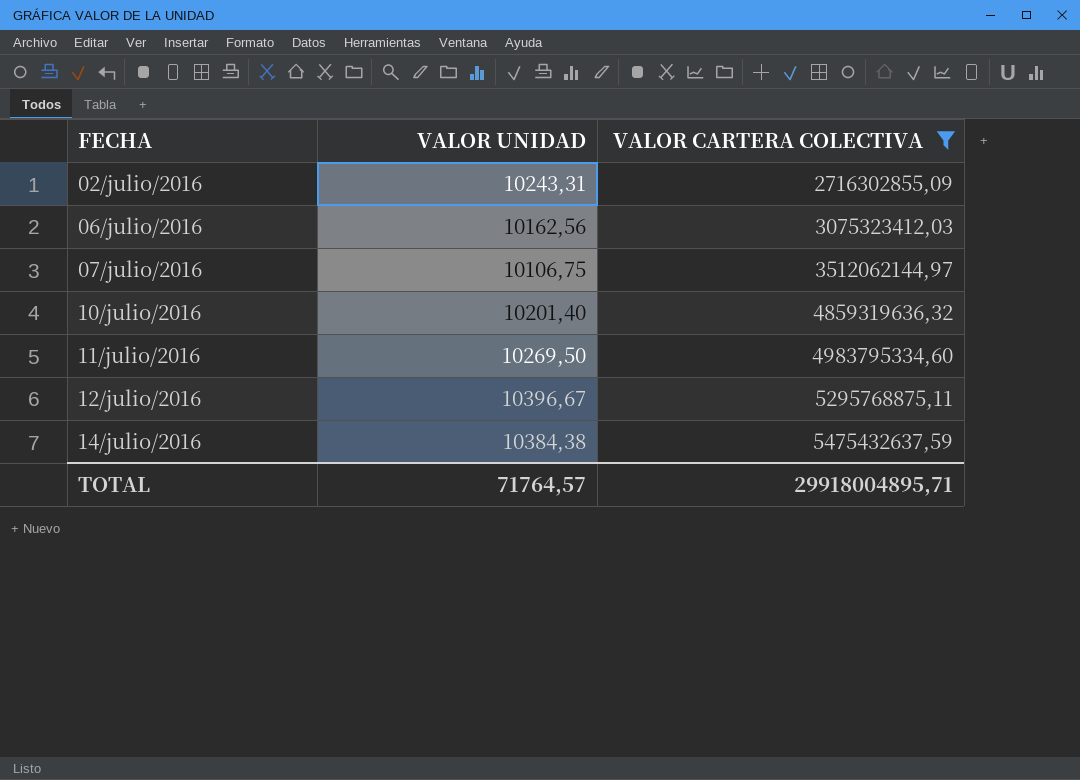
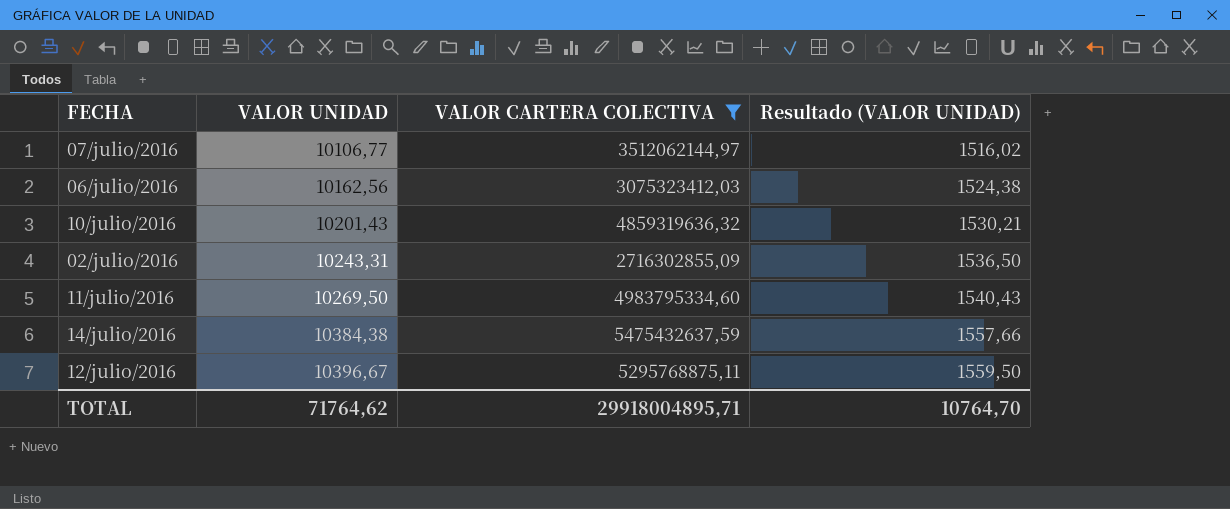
row order: FECHA ascending -> VALOR UNIDAD ascending
column Resultado (VALOR UNIDAD) | formula: none -> [VALOR UNIDAD] * 0,15
07/julio/2016 | VALOR UNIDAD: 10106,75 -> 10106,77
10/julio/2016 | VALOR UNIDAD: 10201,40 -> 10201,43
TOTAL | VALOR UNIDAD: 71764,57 -> 71764,62

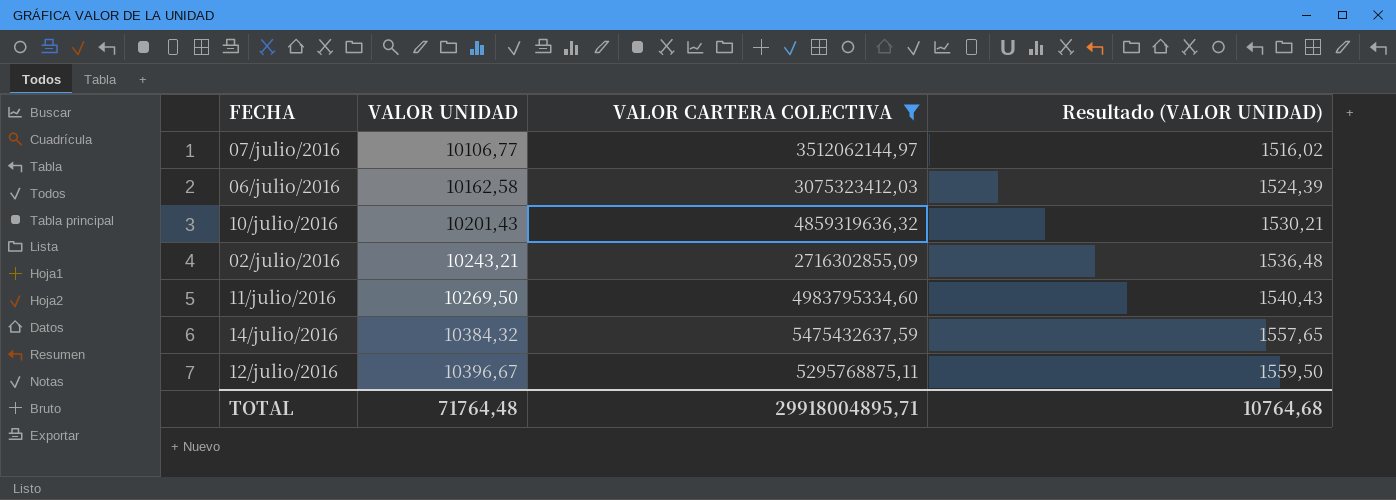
06/julio/2016 | VALOR UNIDAD: 10162,56 -> 10162,58
06/julio/2016 | Resultado (VALOR UNIDAD): 1524,38 -> 1524,39
02/julio/2016 | VALOR UNIDAD: 10243,31 -> 10243,21
02/julio/2016 | Resultado (VALOR UNIDAD): 1536,50 -> 1536,48
14/julio/2016 | VALOR UNIDAD: 10384,38 -> 10384,32
14/julio/2016 | Resultado (VALOR UNIDAD): 1557,66 -> 1557,65
TOTAL | VALOR UNIDAD: 71764,62 -> 71764,48
TOTAL | Resultado (VALOR UNIDAD): 10764,70 -> 10764,68

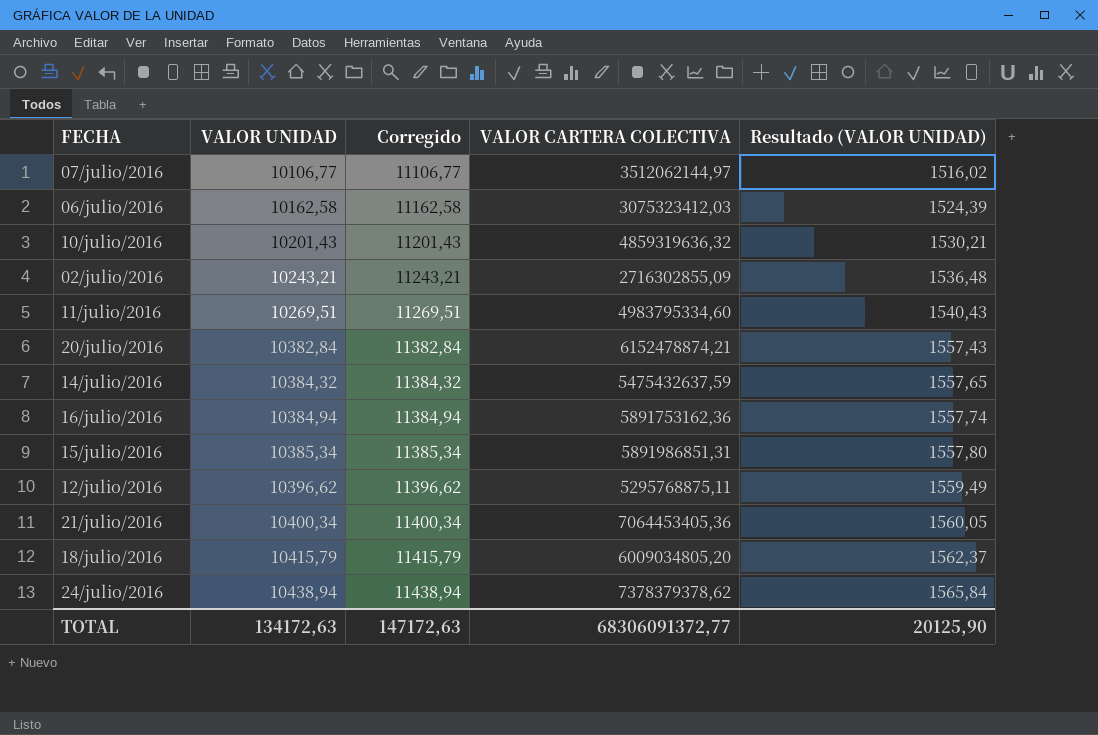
filter: VALOR CARTERA COLECTIVA <= 5475432637,59 -> none
column Corregido | formula: none -> [VALOR UNIDAD] + 1000
11/julio/2016 | VALOR UNIDAD: 10269,50 -> 10269,51
12/julio/2016 | VALOR UNIDAD: 10396,67 -> 10396,62
12/julio/2016 | Resultado (VALOR UNIDAD): 1559,50 -> 1559,49
TOTAL | VALOR UNIDAD: 71764,48 -> 134172,63
TOTAL | VALOR CARTERA COLECTIVA: 29918004895,71 -> 68306091372,77
TOTAL | Resultado (VALOR UNIDAD): 10764,68 -> 20125,90

